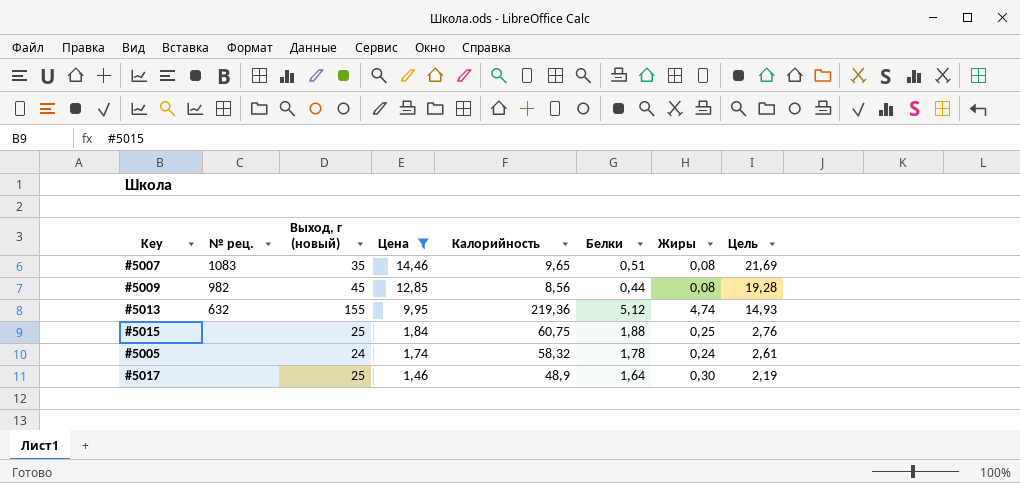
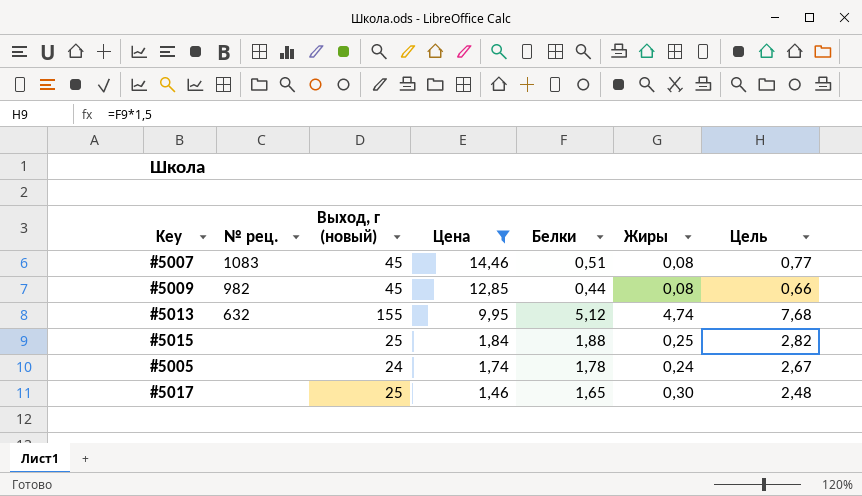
column Калорийность | position: 5 -> none
column Цель | formula: [Цена] * 1,5 -> [Белки] * 1,5
#5007 | Выход, г (новый): 35 -> 45
#5017 | Белки: 1,64 -> 1,65

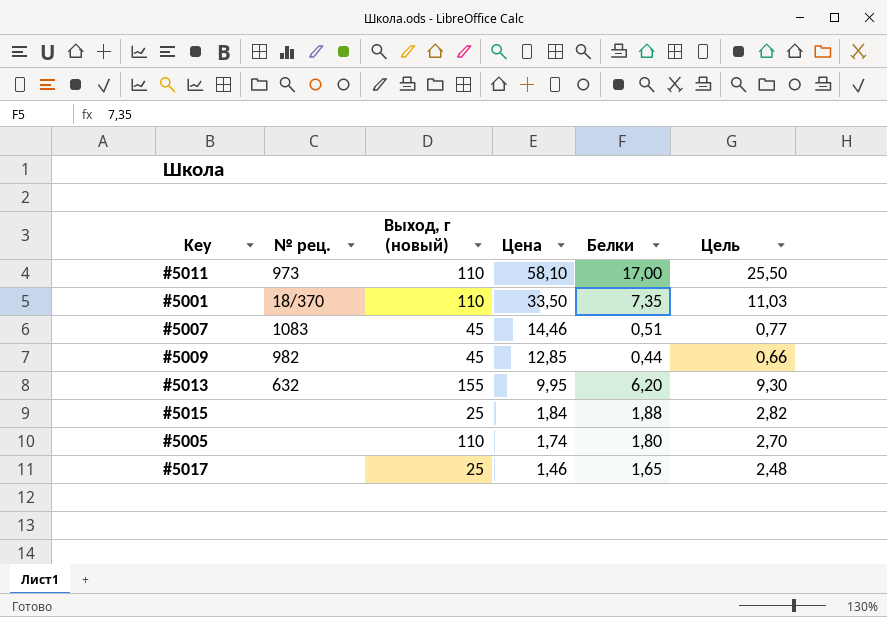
filter: Цена <= 14,46 -> none
column Жиры | position: 6 -> none
#5013 | Белки: 5,12 -> 6,20
#5013 | Цель: 7,68 -> 9,30
#5005 | Выход, г (новый): 24 -> 110
#5005 | Белки: 1,78 -> 1,80
#5005 | Цель: 2,67 -> 2,70

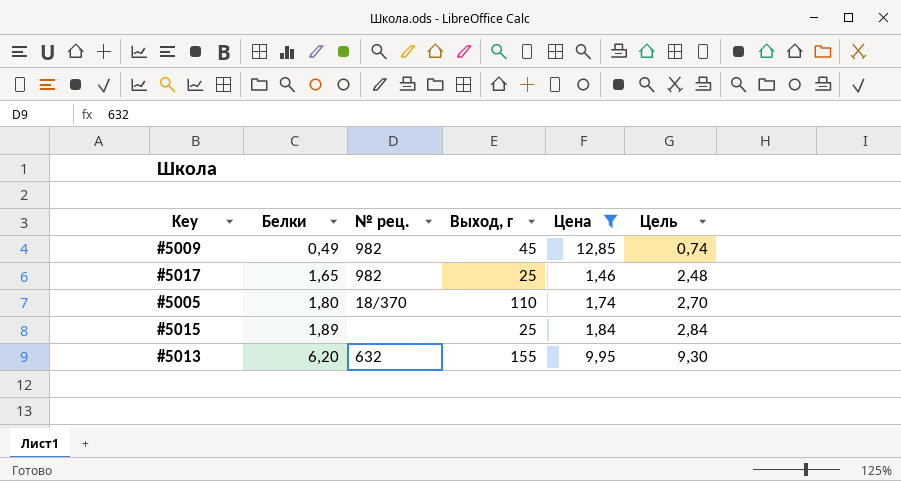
filter: none -> Цена <= 12,85
row order: Цена descending -> Белки ascending
column Белки | position: 5 -> 2
column name: Выход, г (новый) -> Выход, г
#5009 | Белки: 0,44 -> 0,49
#5009 | Цель: 0,66 -> 0,74
#5017 | № рец.: none -> 982
#5005 | № рец.: none -> 18/370
#5015 | Белки: 1,88 -> 1,89
#5015 | Цель: 2,82 -> 2,84

